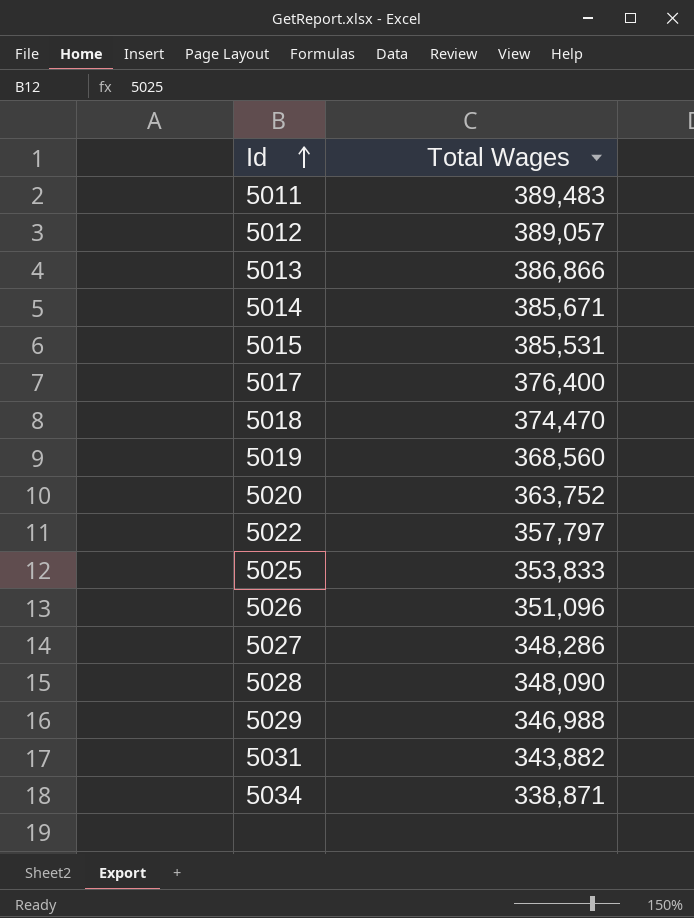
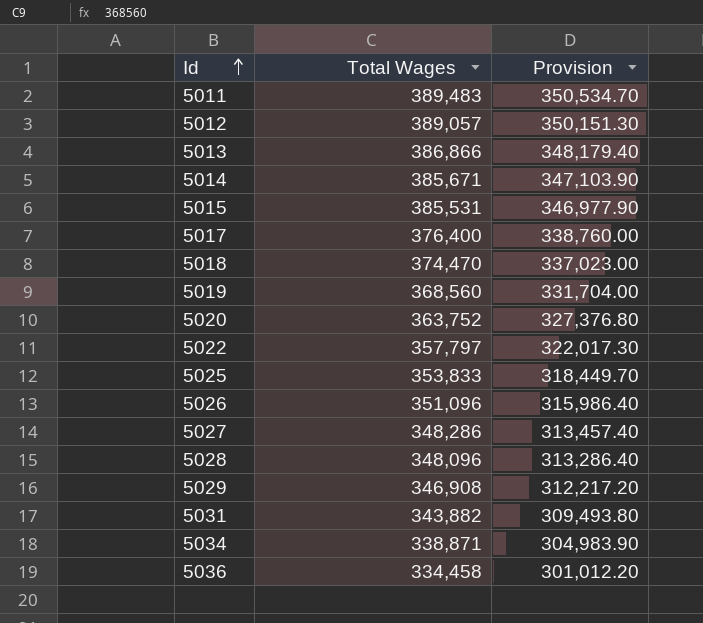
column Provision | formula: none -> [Total Wages] * 0.9
5028 | Total Wages: 348,090 -> 348,096
5029 | Total Wages: 346,988 -> 346,908
row 5036: none -> 334,458 | 301,012.20

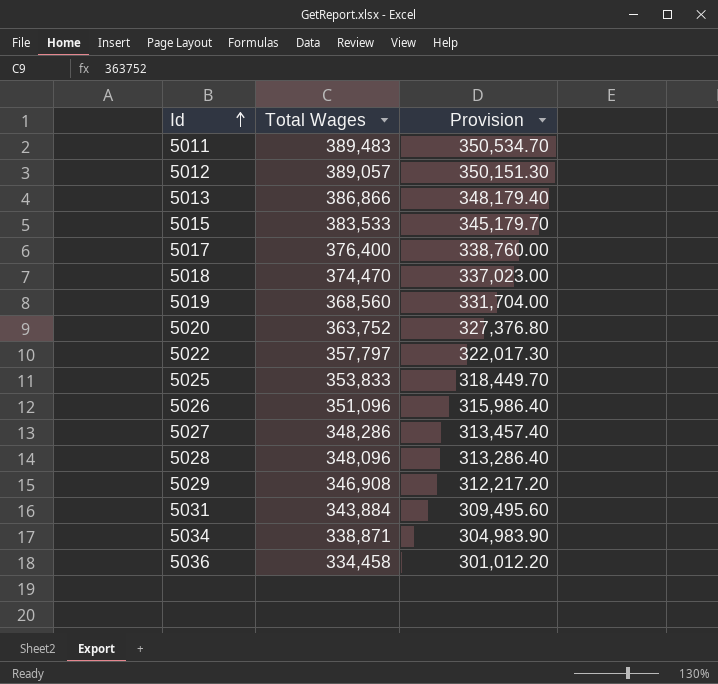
row 5014: 385,671 | 347,103.90 -> none
5015 | Total Wages: 385,531 -> 383,533
5015 | Provision: 346,977.90 -> 345,179.70
5031 | Total Wages: 343,882 -> 343,884
5031 | Provision: 309,493.80 -> 309,495.60

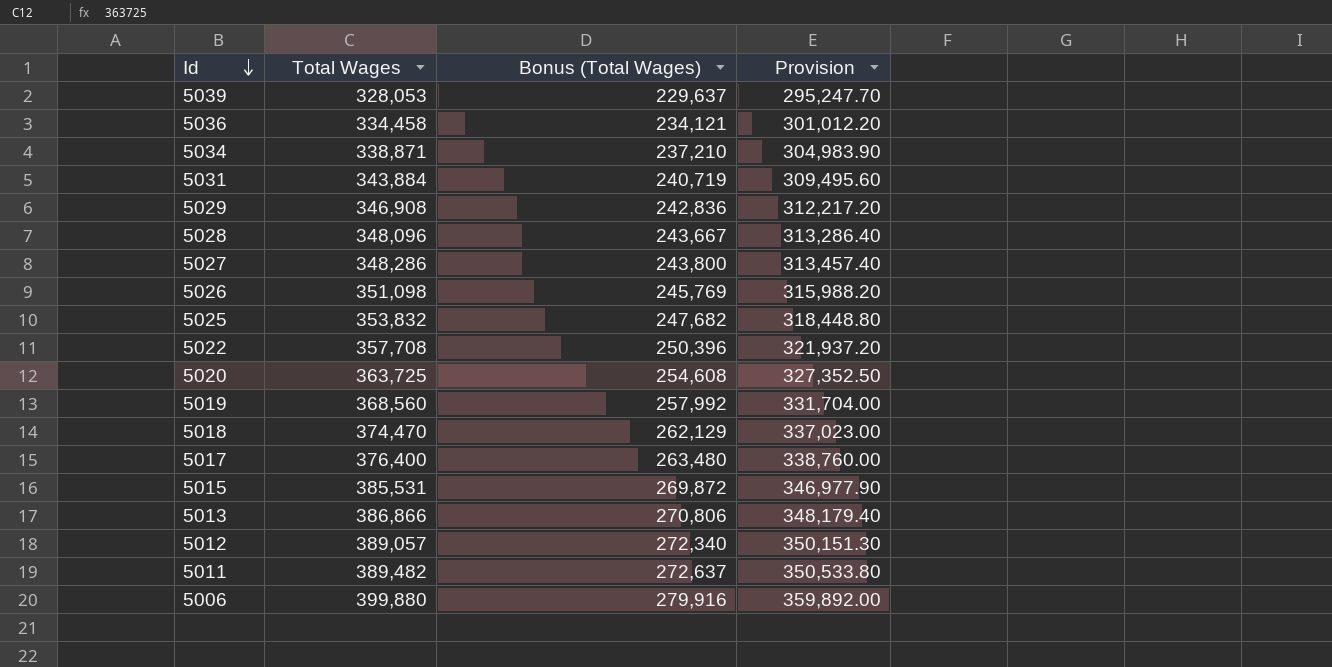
row order: Id ascending -> Id descending
column Bonus (Total Wages) | formula: none -> [Total Wages] * 0.7
row 5039: none -> 328,053 | 229,637 | 295,247.70
5026 | Total Wages: 351,096 -> 351,098
5026 | Provision: 315,986.40 -> 315,988.20
5025 | Total Wages: 353,833 -> 353,832
5025 | Provision: 318,449.70 -> 318,448.80
5022 | Total Wages: 357,797 -> 357,708
5022 | Provision: 322,017.30 -> 321,937.20
5020 | Total Wages: 363,752 -> 363,725
5020 | Provision: 327,376.80 -> 327,352.50
5015 | Total Wages: 383,533 -> 385,531
5015 | Provision: 345,179.70 -> 346,977.90
5011 | Total Wages: 389,483 -> 389,482
5011 | Provision: 350,534.70 -> 350,533.80
row 5006: none -> 399,880 | 279,916 | 359,892.00

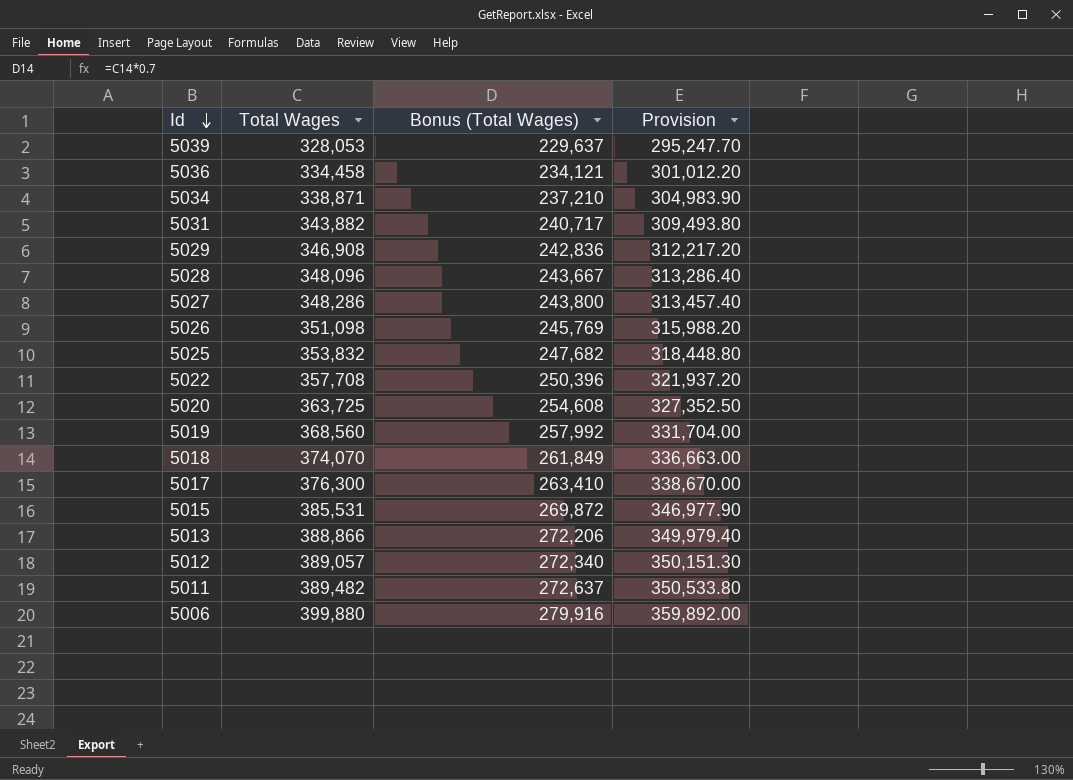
5031 | Total Wages: 343,884 -> 343,882
5031 | Bonus (Total Wages): 240,719 -> 240,717
5031 | Provision: 309,495.60 -> 309,493.80
5018 | Total Wages: 374,470 -> 374,070
5018 | Bonus (Total Wages): 262,129 -> 261,849
5018 | Provision: 337,023.00 -> 336,663.00
5017 | Total Wages: 376,400 -> 376,300
5017 | Bonus (Total Wages): 263,480 -> 263,410
5017 | Provision: 338,760.00 -> 338,670.00
5013 | Total Wages: 386,866 -> 388,866
5013 | Bonus (Total Wages): 270,806 -> 272,206
5013 | Provision: 348,179.40 -> 349,979.40

